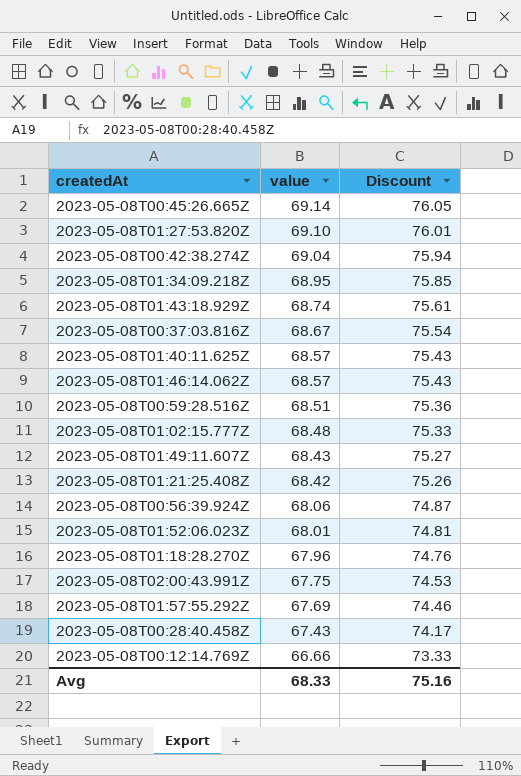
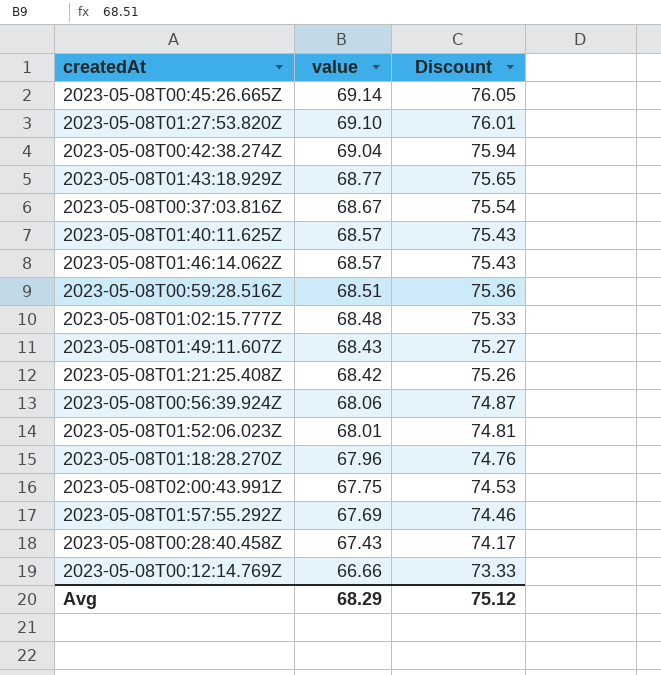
row 2023-05-08T01:34:09.218Z: 68.95 | 75.85 -> none
2023-05-08T01:43:18.929Z | value: 68.74 -> 68.77
2023-05-08T01:43:18.929Z | Discount: 75.61 -> 75.65
Avg | value: 68.33 -> 68.29
Avg | Discount: 75.16 -> 75.12

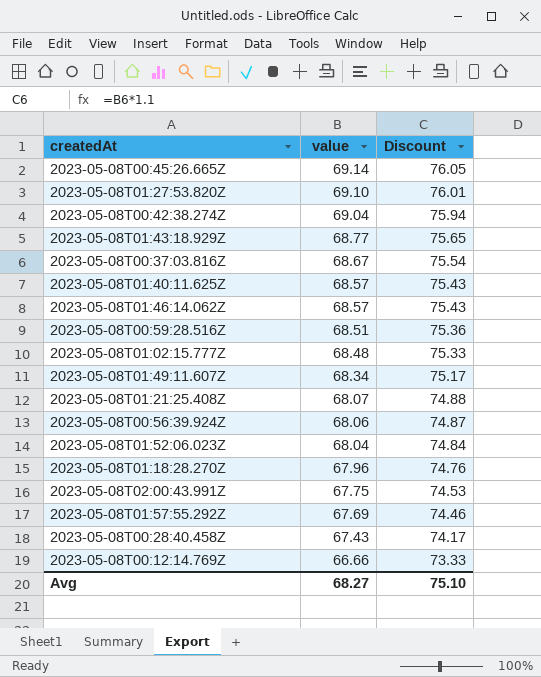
2023-05-08T01:49:11.607Z | value: 68.43 -> 68.34
2023-05-08T01:49:11.607Z | Discount: 75.27 -> 75.17
2023-05-08T01:21:25.408Z | value: 68.42 -> 68.07
2023-05-08T01:21:25.408Z | Discount: 75.26 -> 74.88
2023-05-08T01:52:06.023Z | value: 68.01 -> 68.04
2023-05-08T01:52:06.023Z | Discount: 74.81 -> 74.84
Avg | value: 68.29 -> 68.27
Avg | Discount: 75.12 -> 75.10

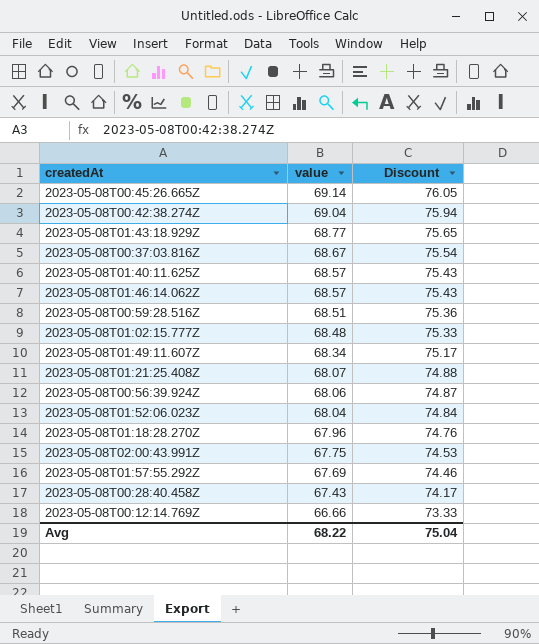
row 2023-05-08T01:27:53.820Z: 69.10 | 76.01 -> none
Avg | value: 68.27 -> 68.22
Avg | Discount: 75.10 -> 75.04

